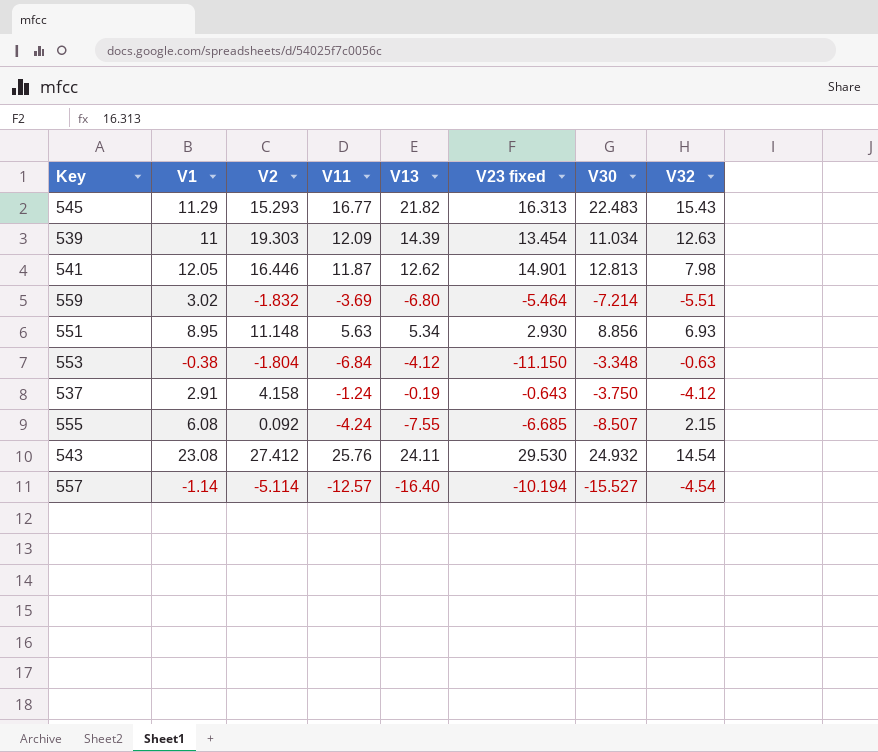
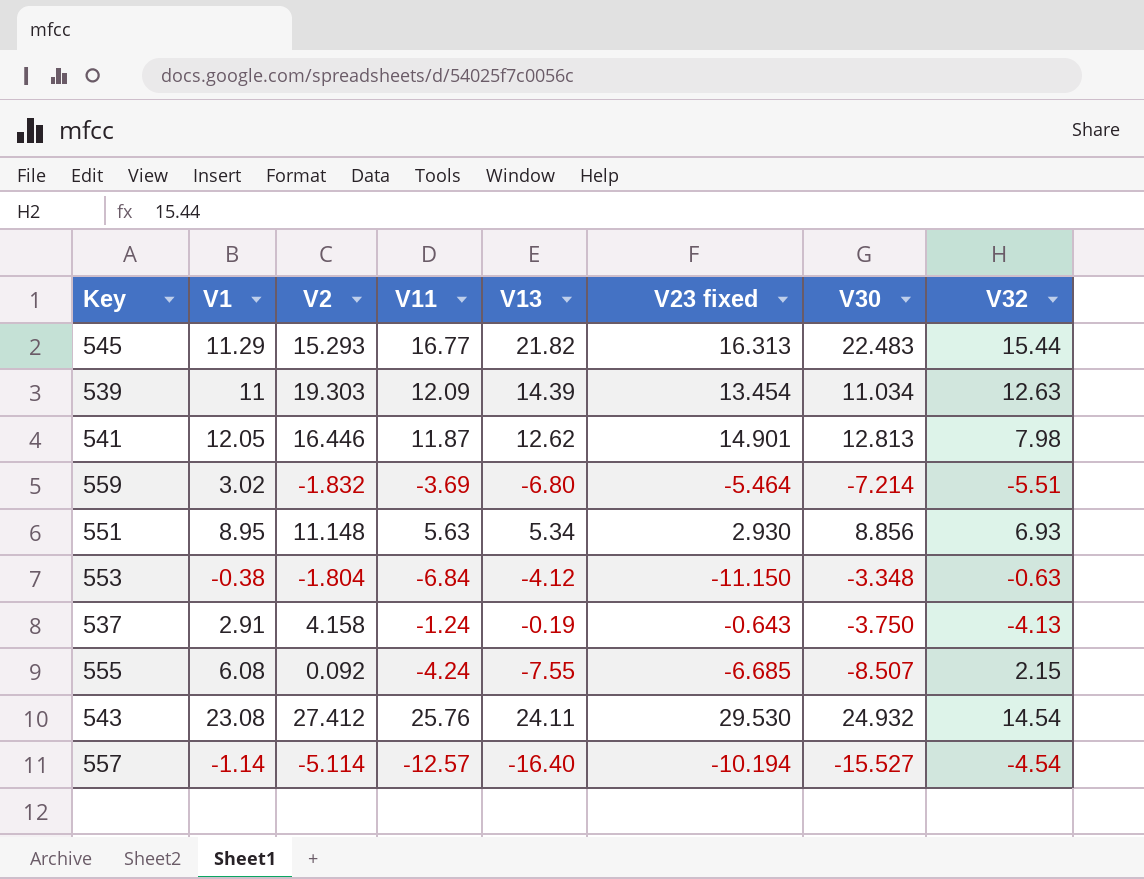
545 | V32: 15.43 -> 15.44
537 | V32: -4.12 -> -4.13

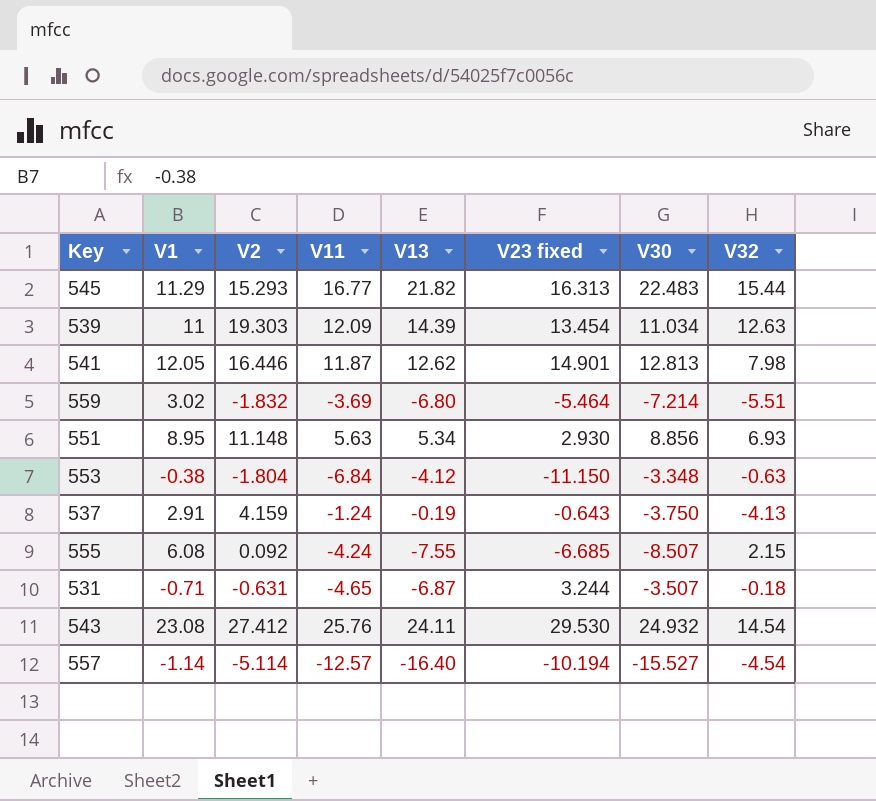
537 | V2: 4.158 -> 4.159
row 531: none -> -0.71 | -0.631 | -4.65 | -6.87 | 3.244 | -3.507 | -0.18

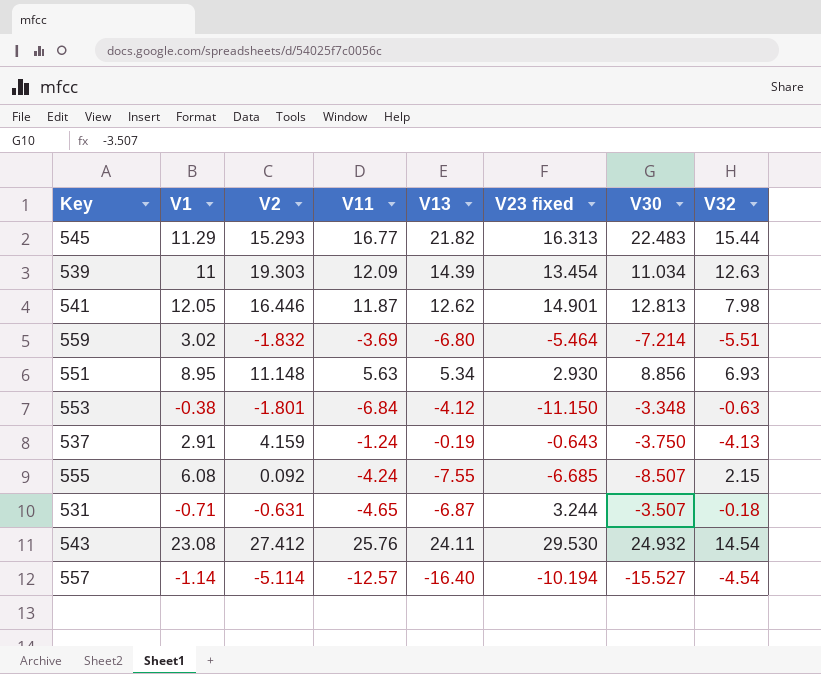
553 | V2: -1.804 -> -1.801

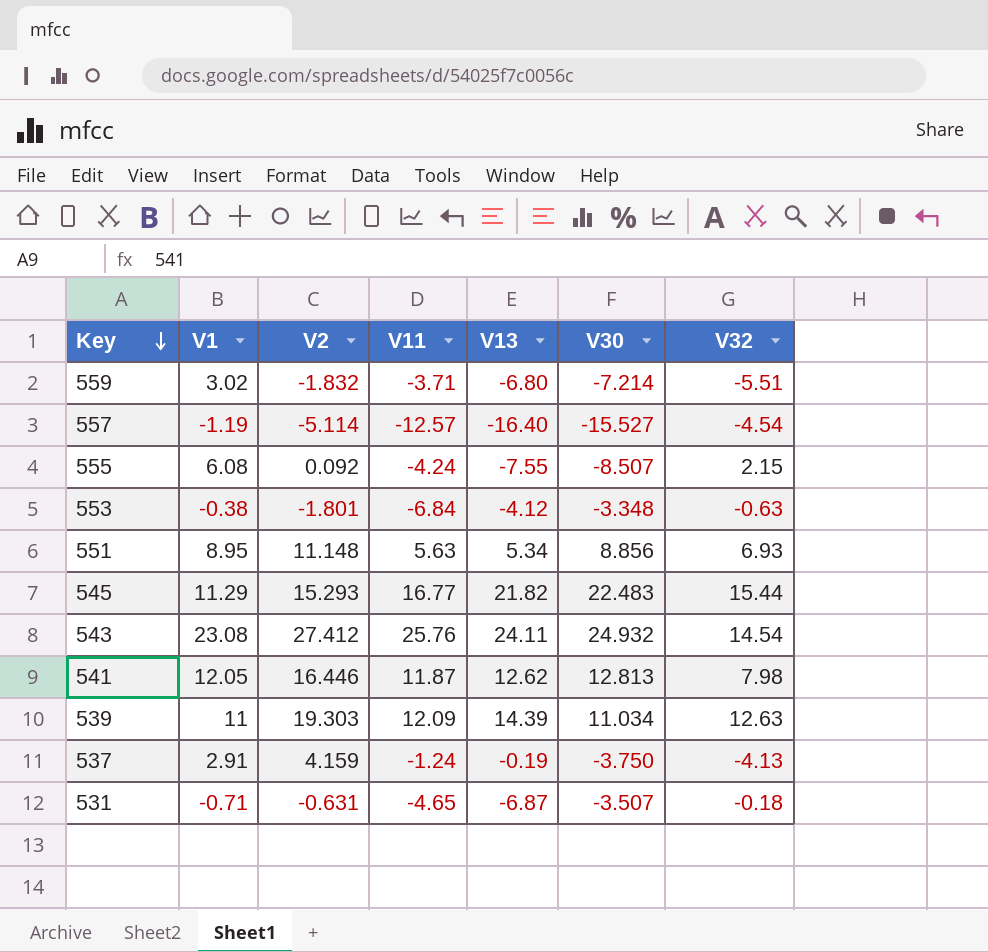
row order: none -> Key descending
column V23 fixed | position: 6 -> none
559 | V11: -3.69 -> -3.71
557 | V1: -1.14 -> -1.19

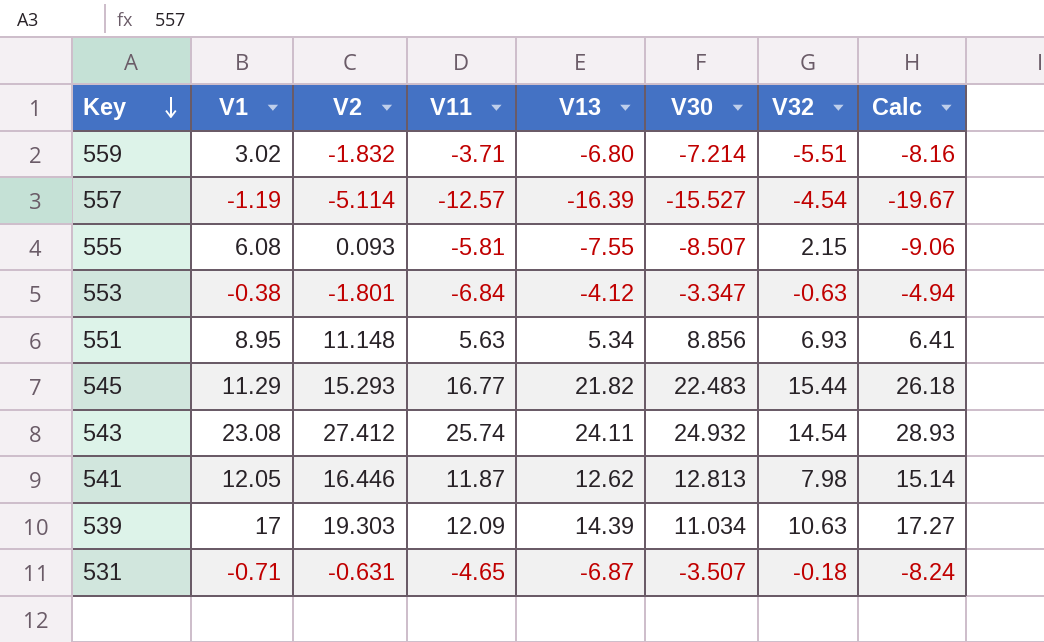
column Calc | formula: none -> [V13] * 1.2
row 537: 2.91 | 4.159 | -1.24 | -0.19 | -3.750 | -4.13 -> none
557 | V13: -16.40 -> -16.39
555 | V2: 0.092 -> 0.093
555 | V11: -4.24 -> -5.81
553 | V30: -3.348 -> -3.347
543 | V11: 25.76 -> 25.74
539 | V1: 11 -> 17
539 | V32: 12.63 -> 10.63

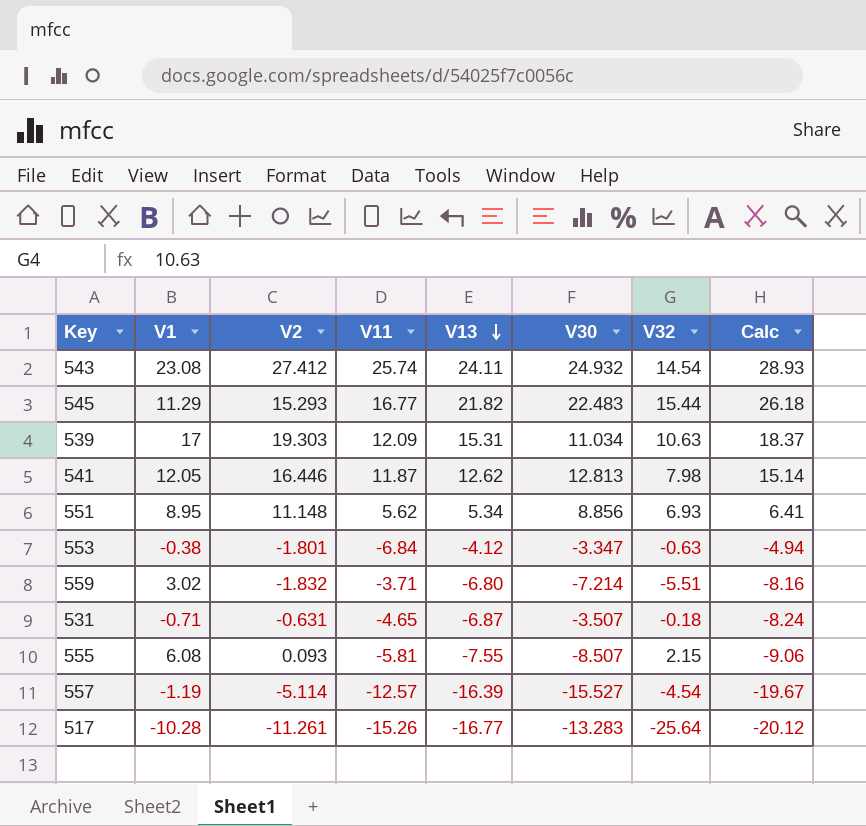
row order: Key descending -> V13 descending
539 | V13: 14.39 -> 15.31
539 | Calc: 17.27 -> 18.37
551 | V11: 5.63 -> 5.62
row 517: none -> -10.28 | -11.261 | -15.26 | -16.77 | -13.283 | -25.64 | -20.12

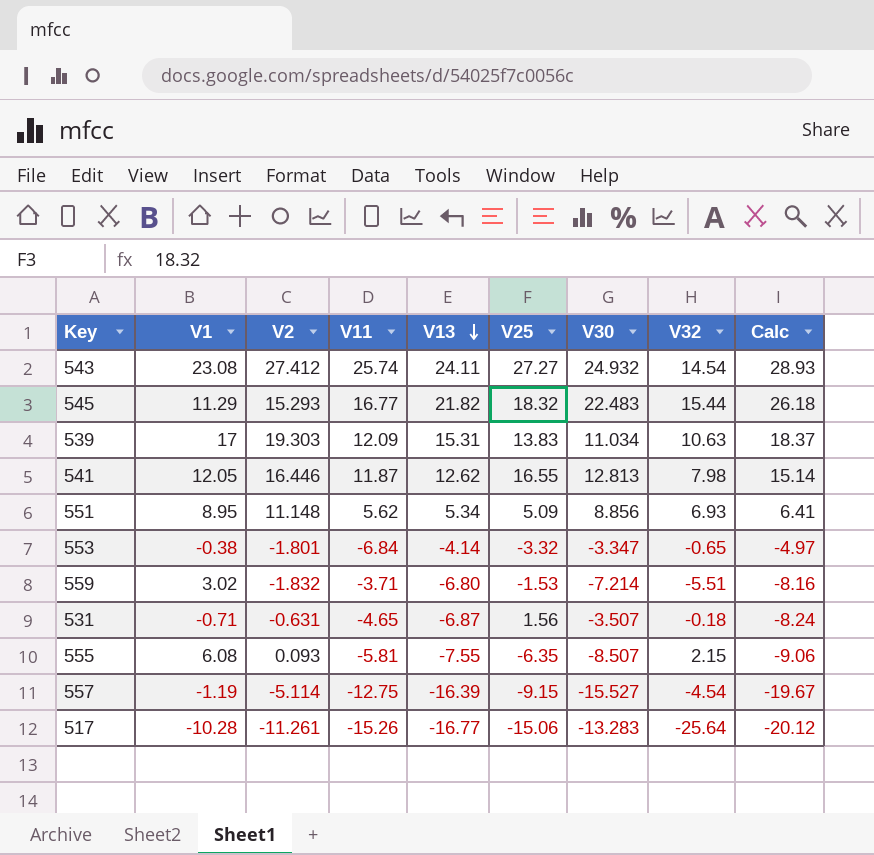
column V25 | position: none -> 6
553 | V13: -4.12 -> -4.14
553 | V32: -0.63 -> -0.65
553 | Calc: -4.94 -> -4.97
557 | V11: -12.57 -> -12.75

